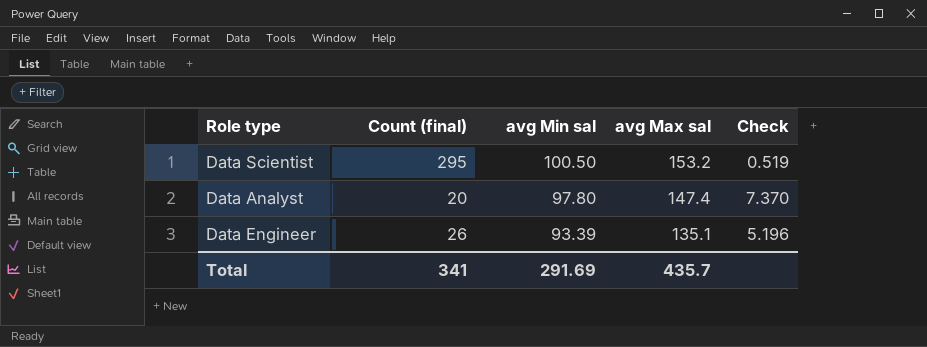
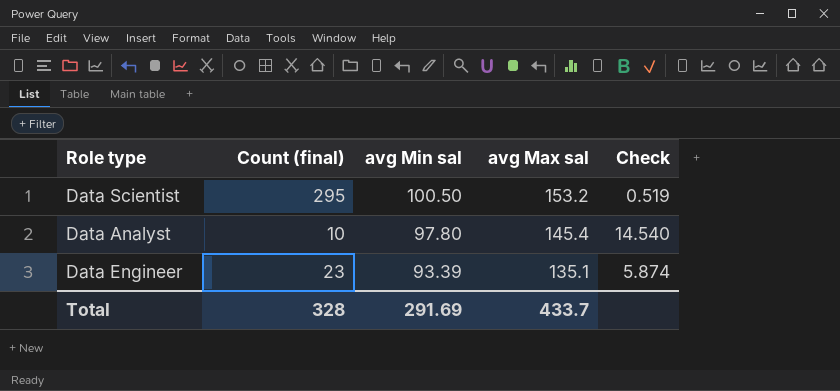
Data Analyst | Count (final): 20 -> 10
Data Analyst | avg Max sal: 147.4 -> 145.4
Data Analyst | Check: 7.370 -> 14.540
Data Engineer | Count (final): 26 -> 23
Data Engineer | Check: 5.196 -> 5.874
Total | Count (final): 341 -> 328
Total | avg Max sal: 435.7 -> 433.7

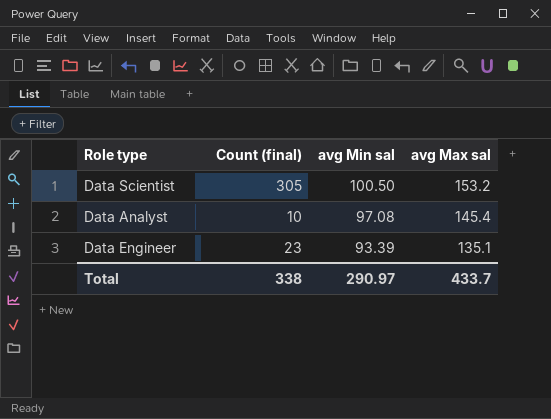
column Check | formula: [avg Max sal] / [Count (final)] -> none
Data Scientist | Count (final): 295 -> 305
Data Analyst | avg Min sal: 97.80 -> 97.08
Total | Count (final): 328 -> 338
Total | avg Min sal: 291.69 -> 290.97

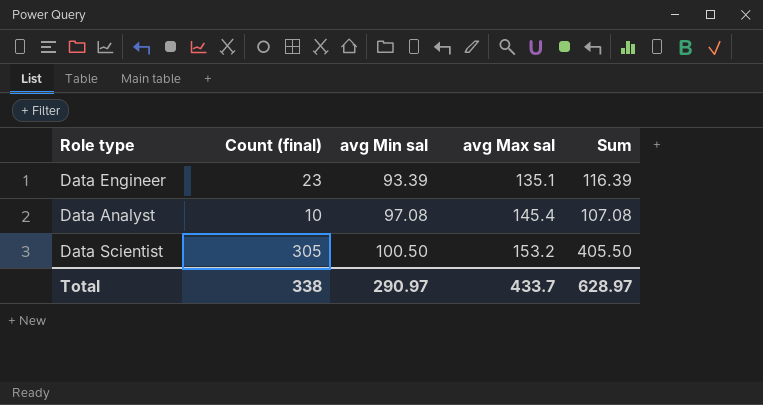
row order: avg Min sal descending -> avg Min sal ascending
column Sum | formula: none -> [Count (final)] + [avg Min sal]

